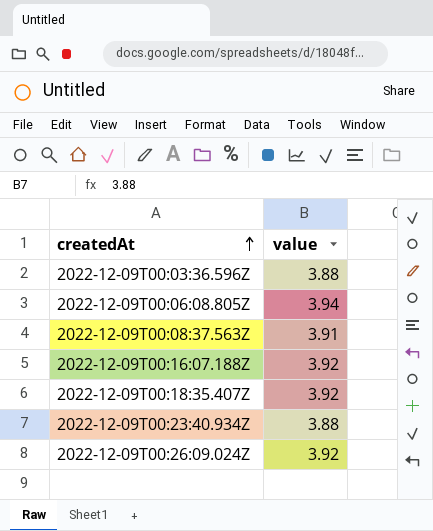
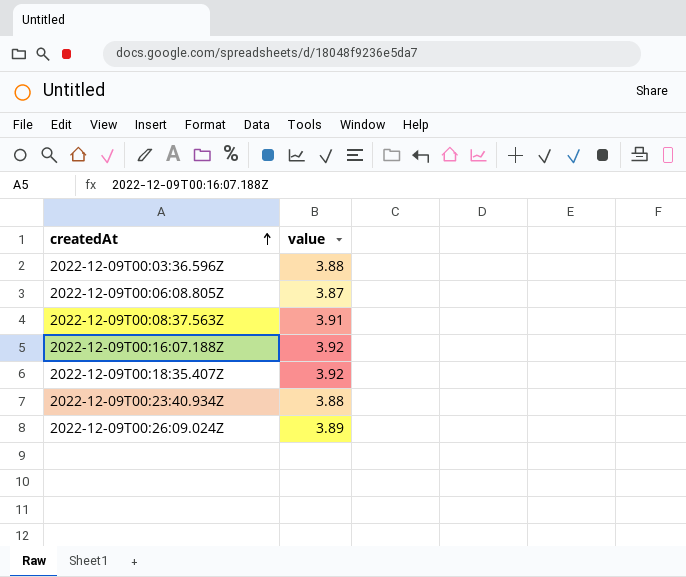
2022-12-09T00:06:08.805Z | value: 3.94 -> 3.87
2022-12-09T00:26:09.024Z | value: 3.92 -> 3.89

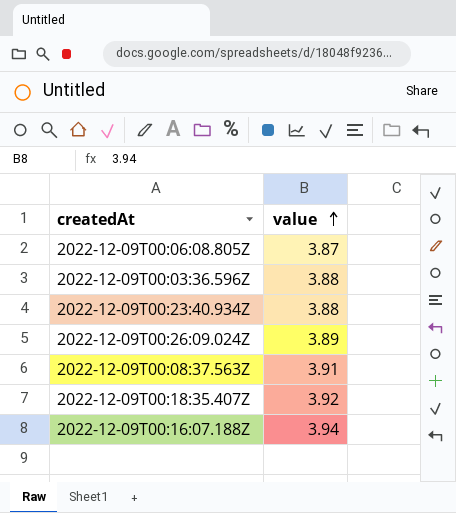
row order: createdAt ascending -> value ascending
2022-12-09T00:16:07.188Z | value: 3.92 -> 3.94

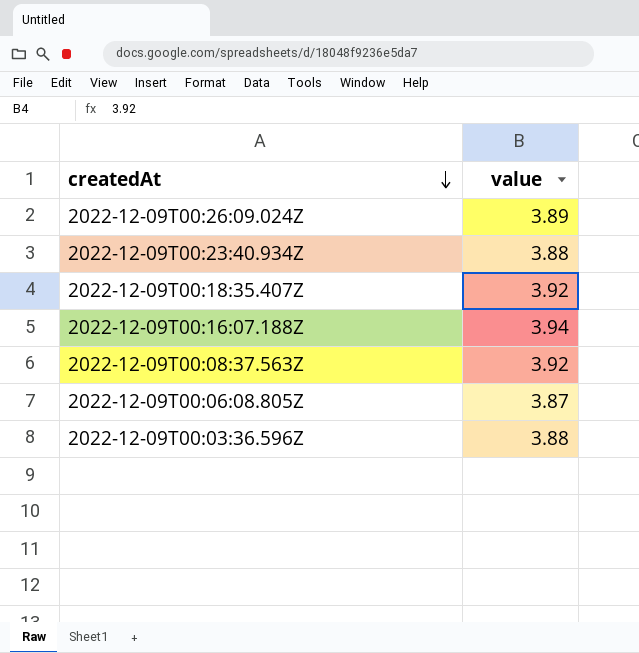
row order: value ascending -> createdAt descending
2022-12-09T00:08:37.563Z | value: 3.91 -> 3.92

